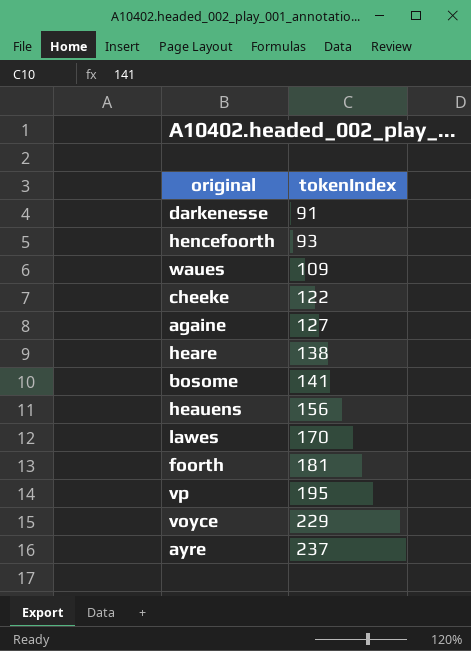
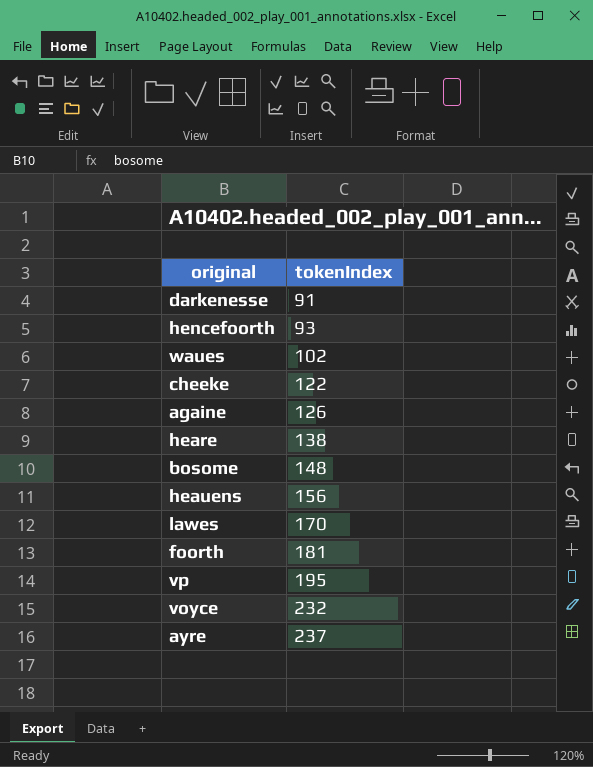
waues | tokenIndex: 109 -> 102
againe | tokenIndex: 127 -> 126
bosome | tokenIndex: 141 -> 148
voyce | tokenIndex: 229 -> 232

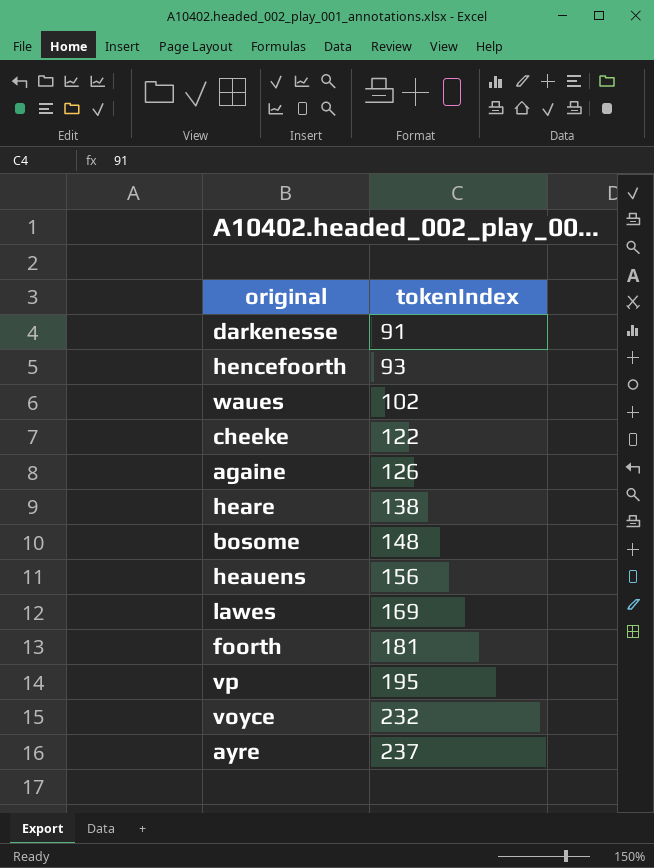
lawes | tokenIndex: 170 -> 169

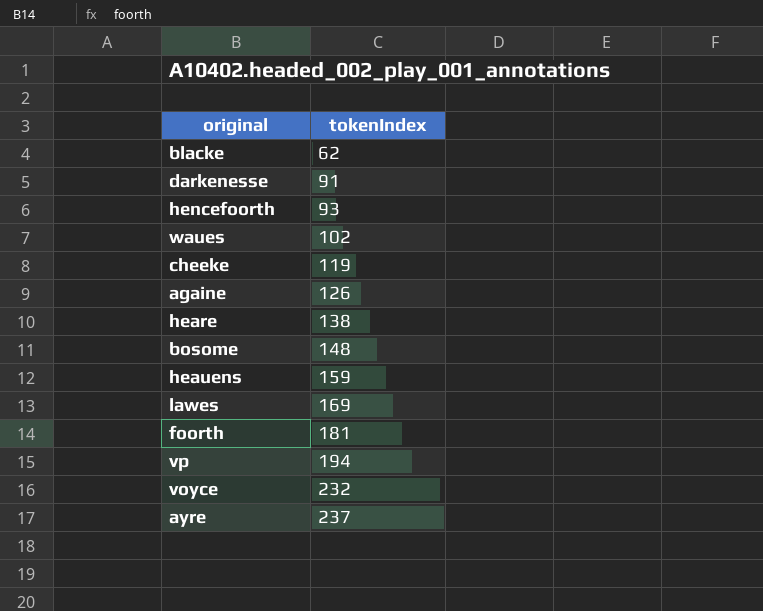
row blacke: none -> 62
cheeke | tokenIndex: 122 -> 119
heauens | tokenIndex: 156 -> 159
vp | tokenIndex: 195 -> 194

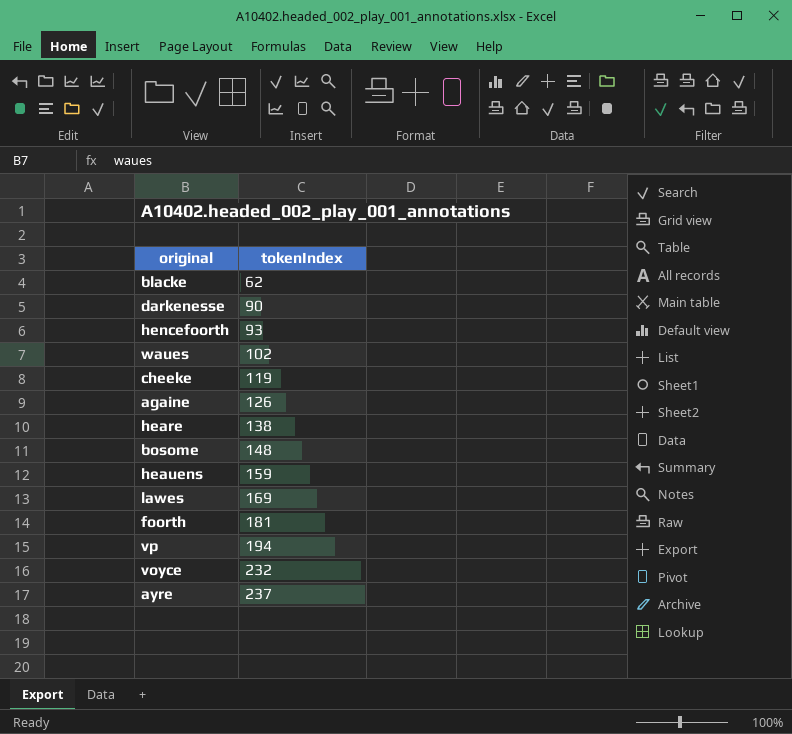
darkenesse | tokenIndex: 91 -> 90

